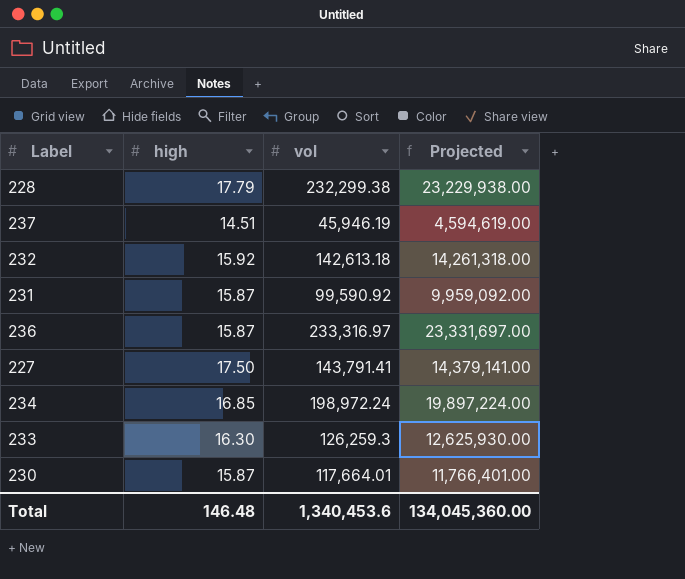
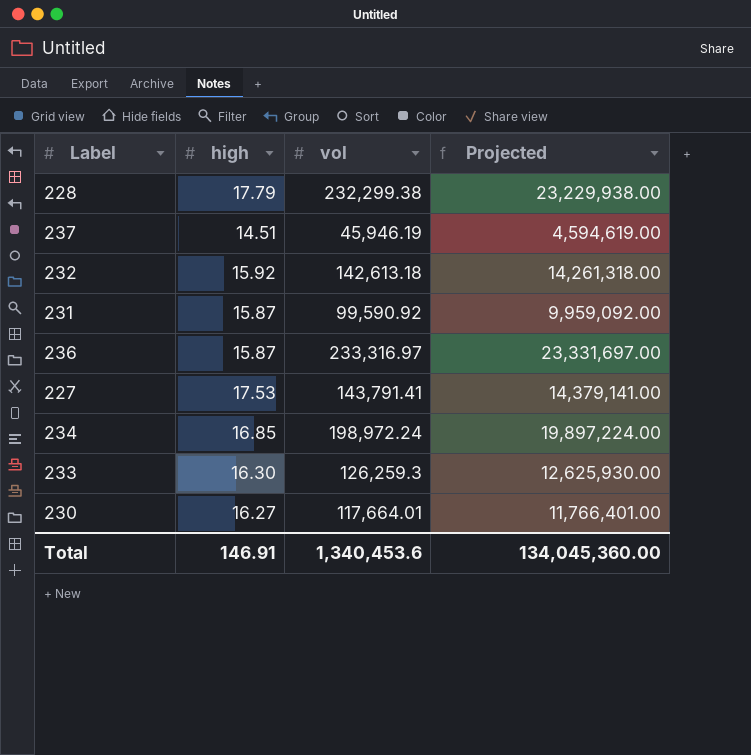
227 | high: 17.50 -> 17.53
230 | high: 15.87 -> 16.27
Total | high: 146.48 -> 146.91

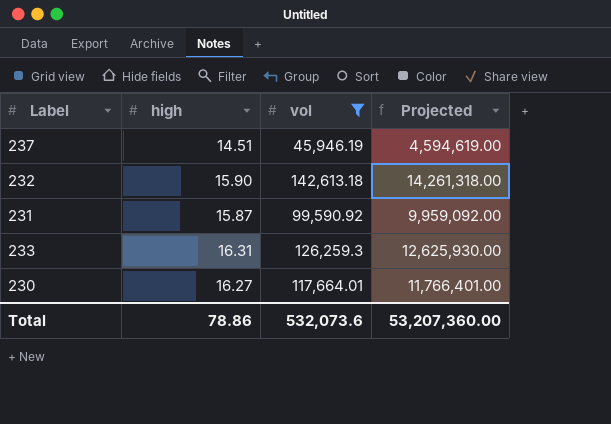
filter: none -> vol <= 142,613.18
232 | high: 15.92 -> 15.90
233 | high: 16.30 -> 16.31
Total | high: 146.91 -> 78.86
Total | vol: 1,340,453.6 -> 532,073.6
Total | Projected: 134,045,360.00 -> 53,207,360.00

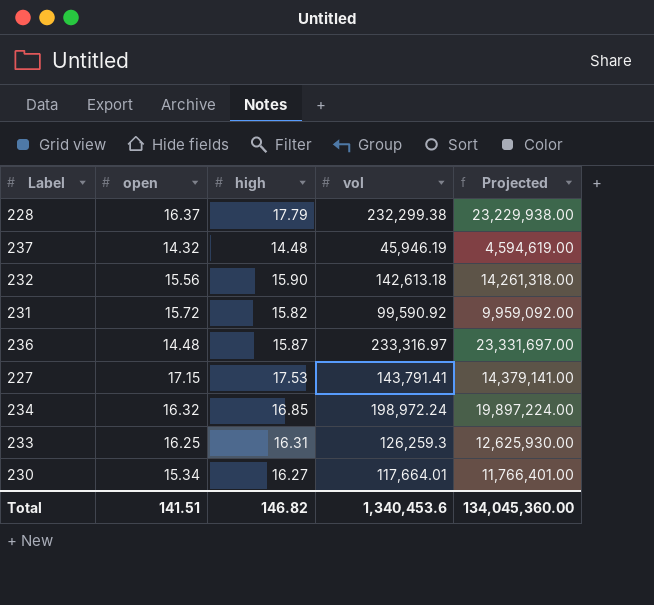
filter: vol <= 142,613.18 -> none
column open | position: none -> 2
237 | high: 14.51 -> 14.48
231 | high: 15.87 -> 15.82
Total | high: 78.86 -> 146.82
Total | vol: 532,073.6 -> 1,340,453.6
Total | Projected: 53,207,360.00 -> 134,045,360.00

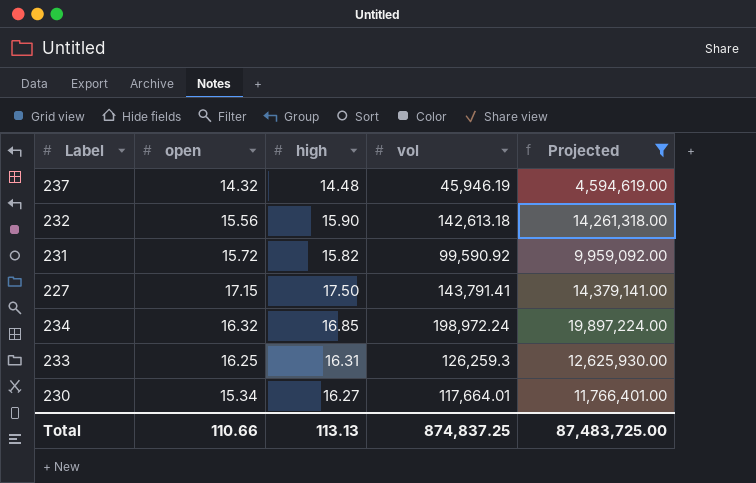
filter: none -> Projected <= 19,897,224.00
227 | high: 17.53 -> 17.50
Total | open: 141.51 -> 110.66
Total | high: 146.82 -> 113.13
Total | vol: 1,340,453.6 -> 874,837.25
Total | Projected: 134,045,360.00 -> 87,483,725.00

